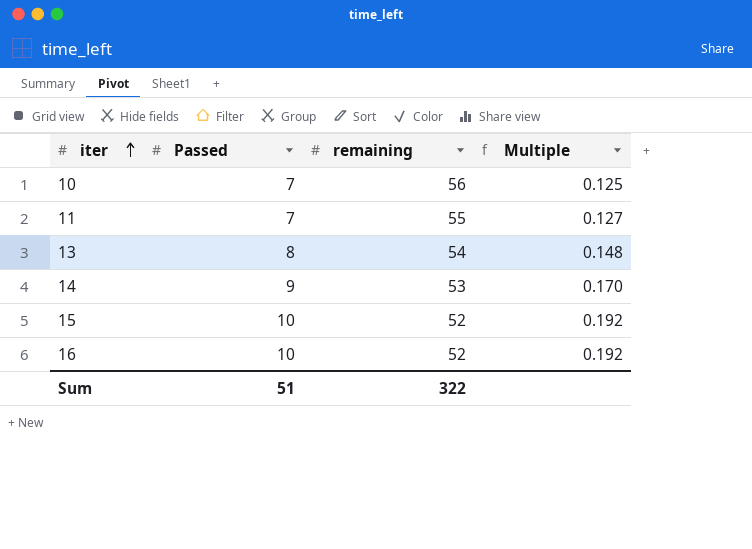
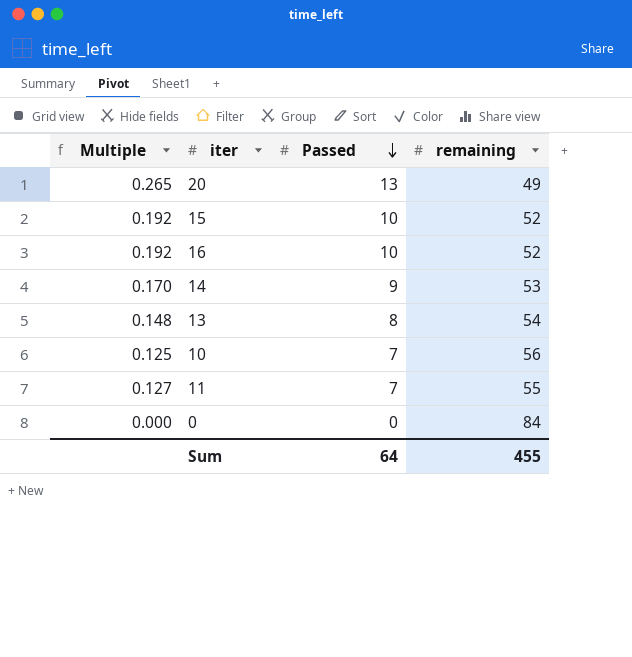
row order: iter ascending -> Passed descending
column Multiple | position: 4 -> 1
row 20: none -> 0.265 | 13 | 49
row 0: none -> 0.000 | 0 | 84
Sum | Passed: 51 -> 64
Sum | remaining: 322 -> 455

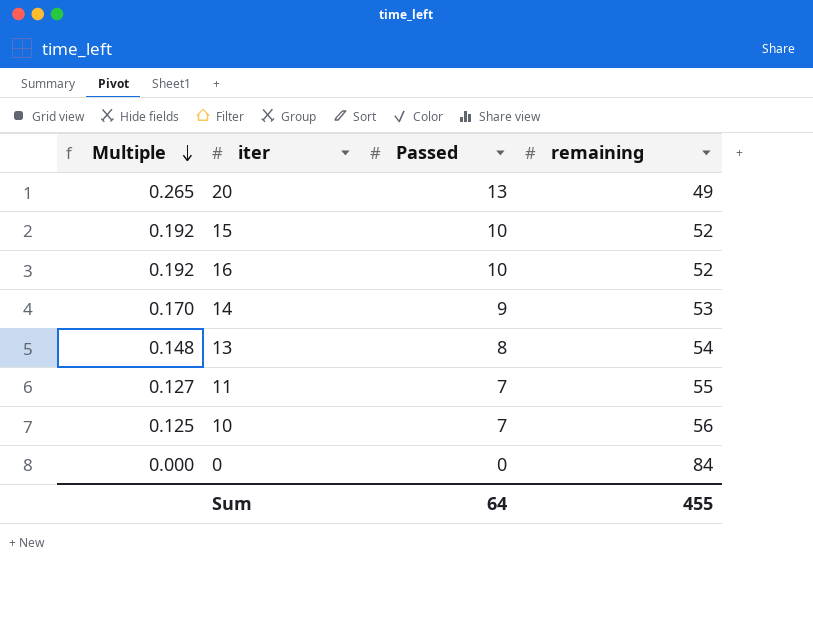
row order: Passed descending -> Multiple descending

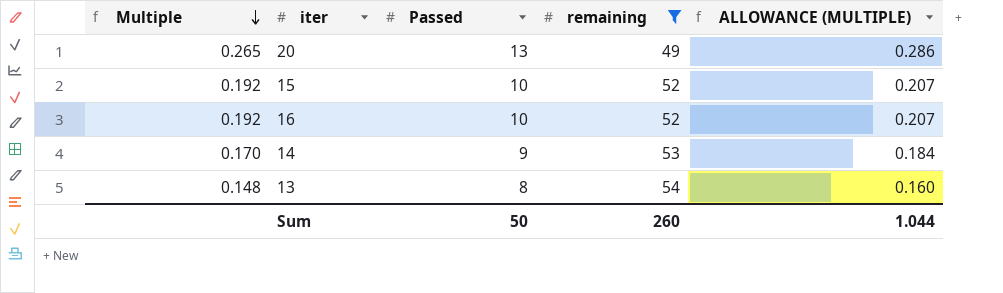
filter: none -> remaining <= 54
column ALLOWANCE (MULTIPLE) | formula: none -> [Multiple] * 1.08
Sum | Passed: 64 -> 50
Sum | remaining: 455 -> 260

